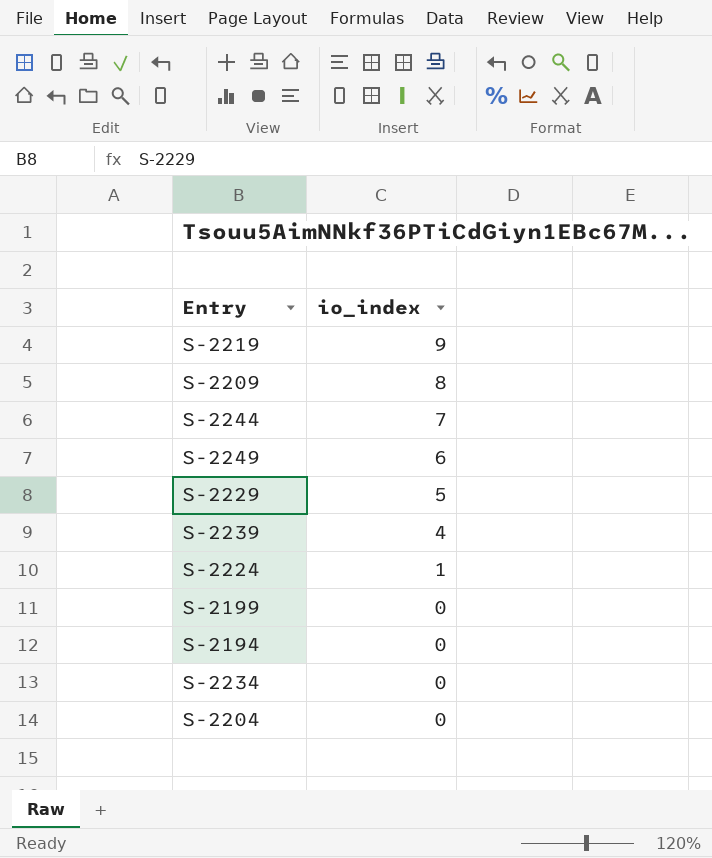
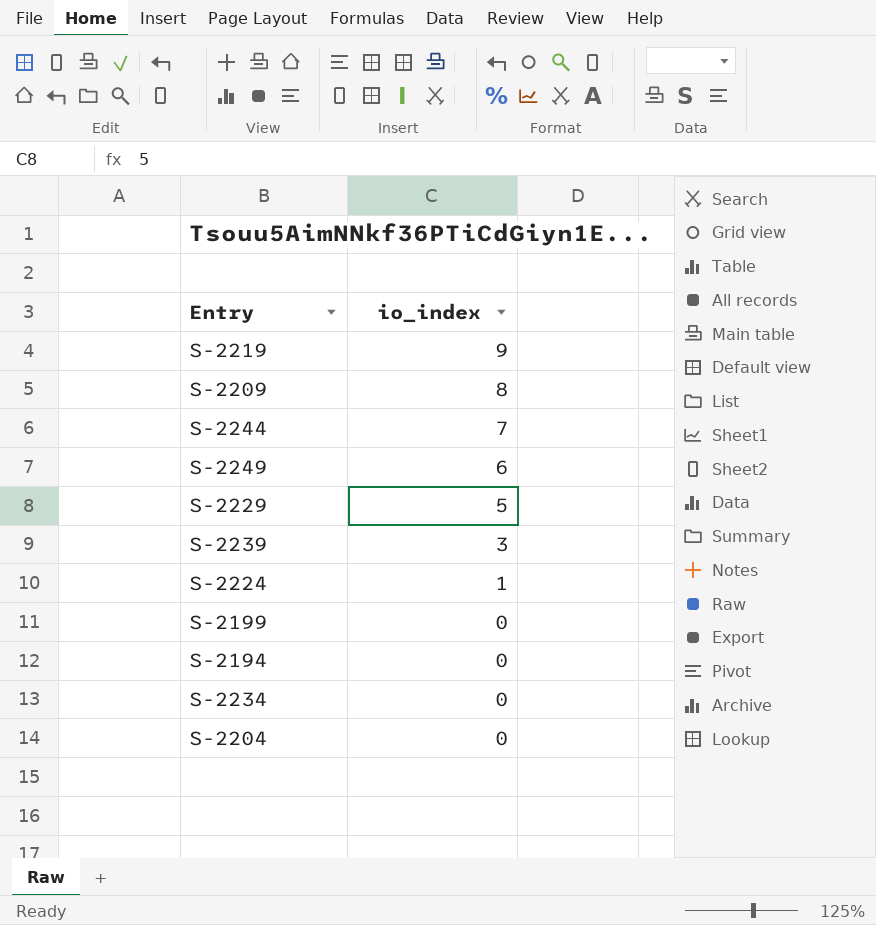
S-2239 | io_index: 4 -> 3

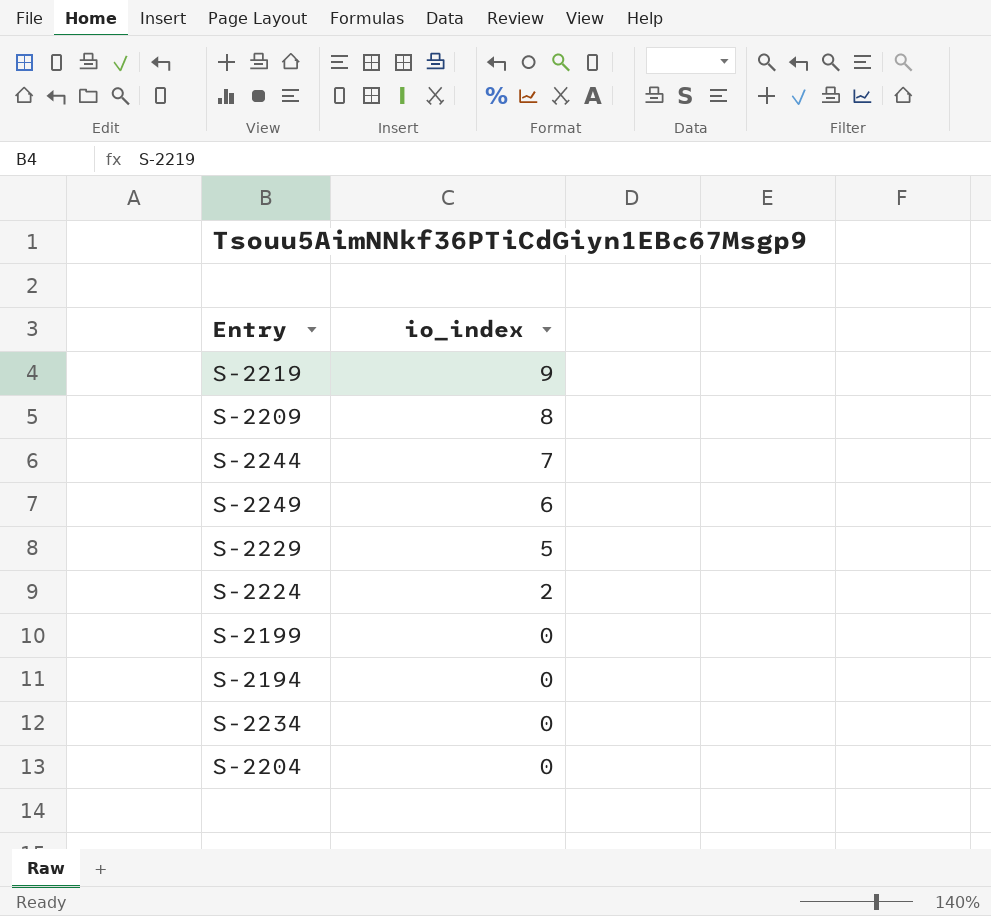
row S-2239: 3 -> none
S-2224 | io_index: 1 -> 2

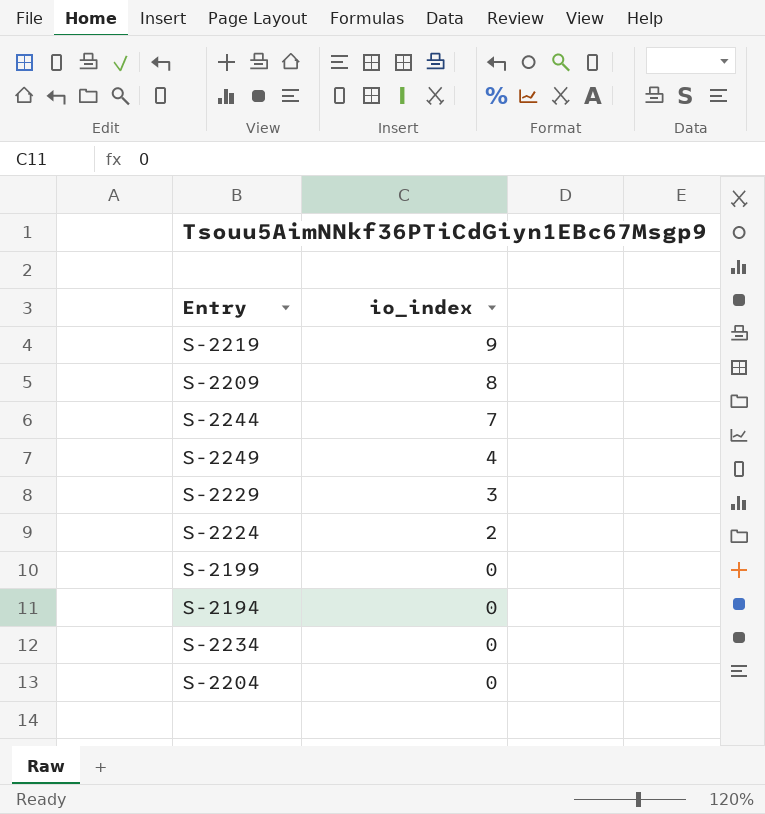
S-2249 | io_index: 6 -> 4
S-2229 | io_index: 5 -> 3

